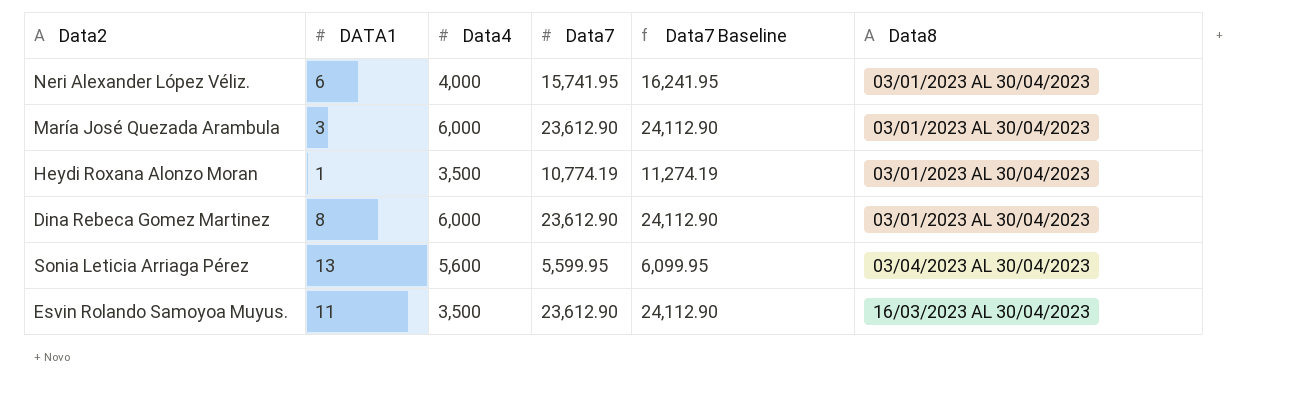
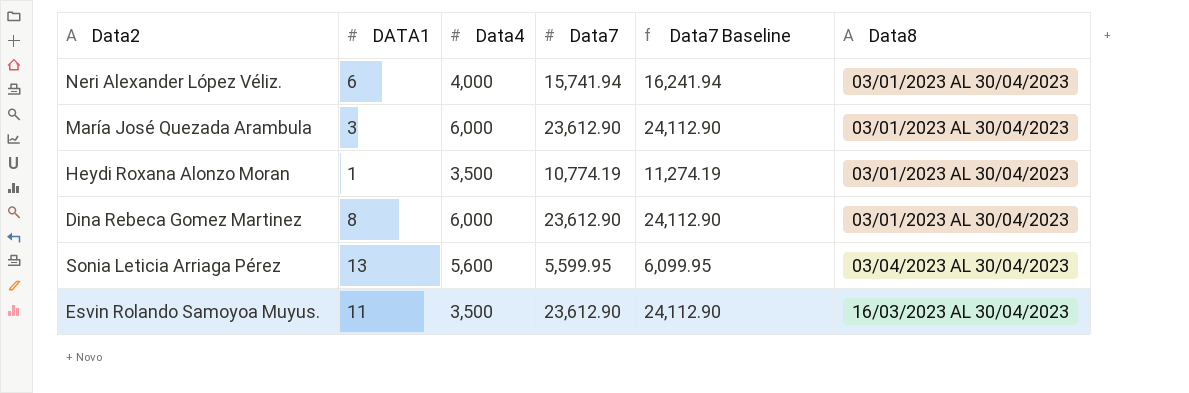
Neri Alexander López Véliz. | Data7: 15,741.95 -> 15,741.94
Neri Alexander López Véliz. | Data7 Baseline: 16,241.95 -> 16,241.94

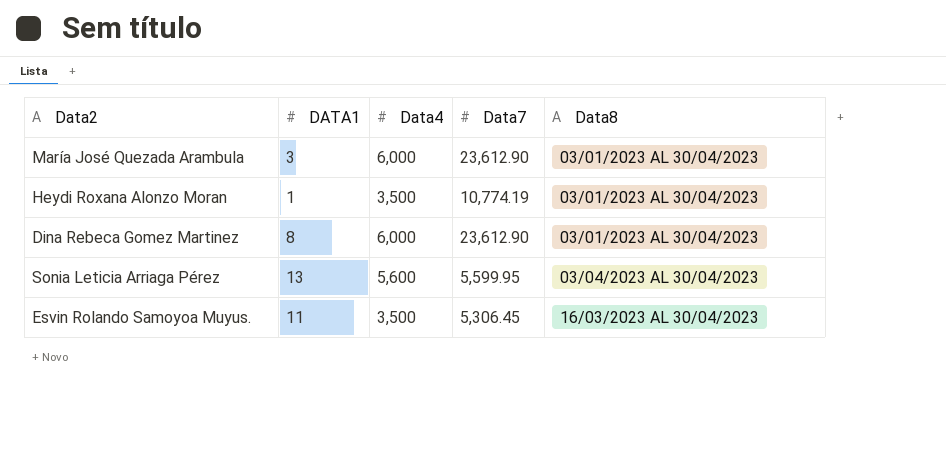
column Data7 Baseline | formula: [Data7] + 500 -> none
row Neri Alexander López Véliz.: 6 | 4,000 | 15,741.94 | 16,241.94 | 03/01/2023 AL 30/04/2023 -> none
Esvin Rolando Samoyoa Muyus. | Data7: 23,612.90 -> 5,306.45

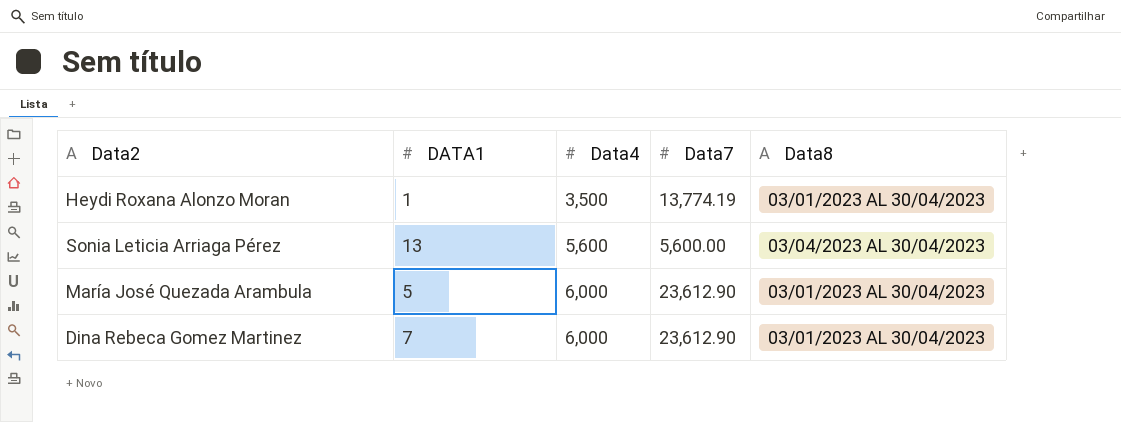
row order: none -> Data4 ascending
row Esvin Rolando Samoyoa Muyus.: 11 | 3,500 | 5,306.45 | 16/03/2023 AL 30/04/2023 -> none
Heydi Roxana Alonzo Moran | Data7: 10,774.19 -> 13,774.19
Sonia Leticia Arriaga Pérez | Data7: 5,599.95 -> 5,600.00
María José Quezada Arambula | DATA1: 3 -> 5
Dina Rebeca Gomez Martinez | DATA1: 8 -> 7

